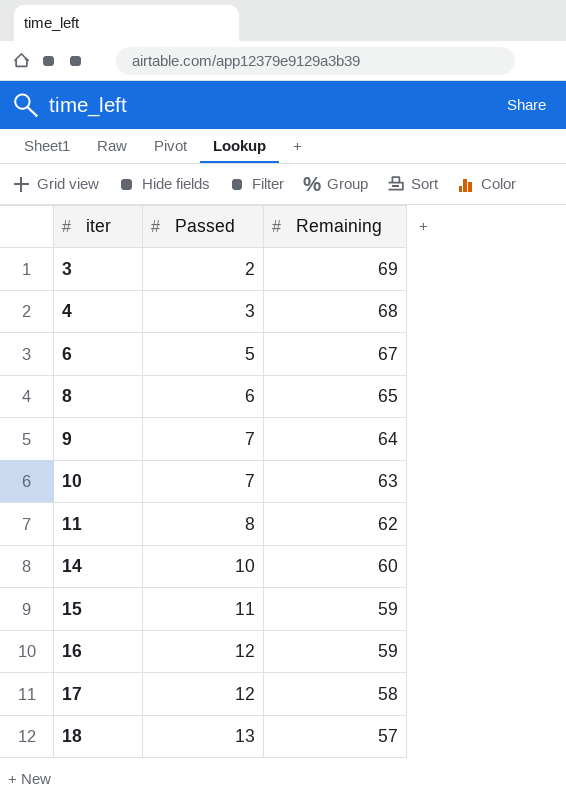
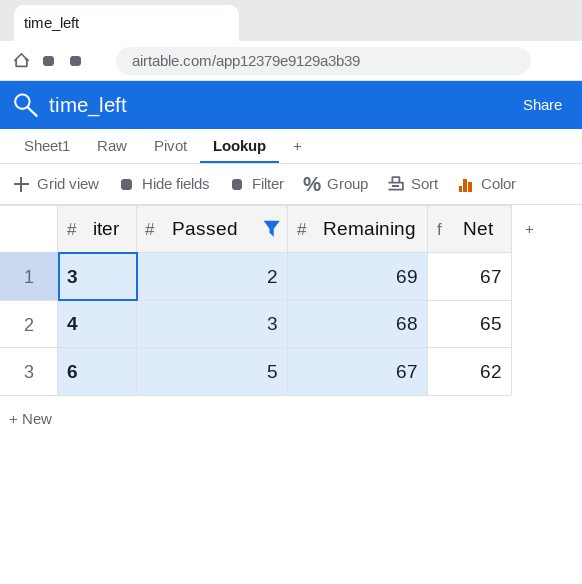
filter: none -> Passed <= 5
column Net | formula: none -> [Remaining] - [Passed]

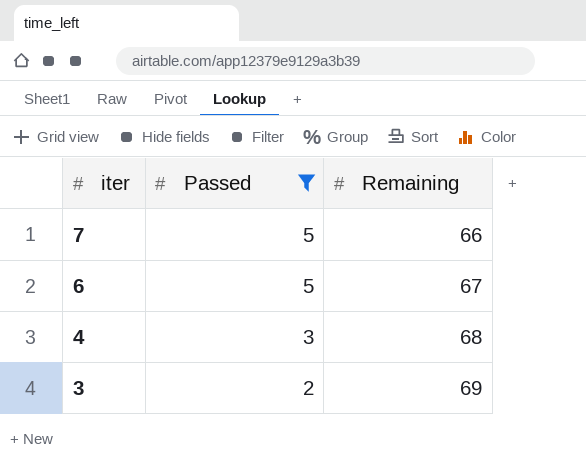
row order: iter ascending -> iter descending
column Net | formula: [Remaining] - [Passed] -> none
row 7: none -> 5 | 66

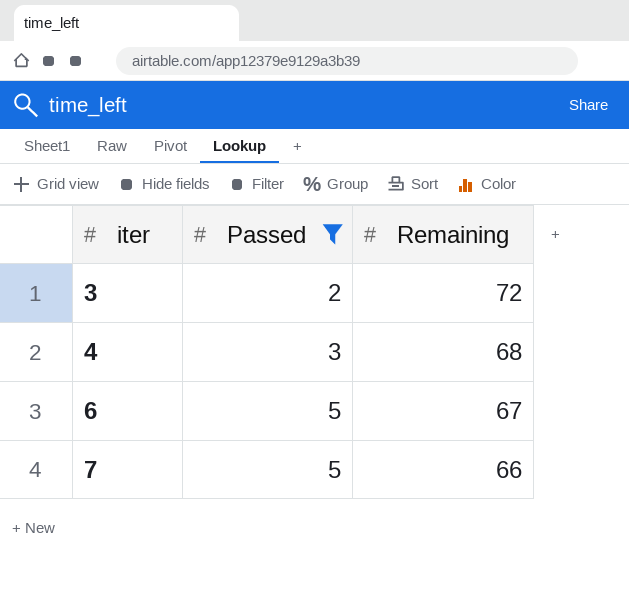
row order: iter descending -> iter ascending
3 | Remaining: 69 -> 72

